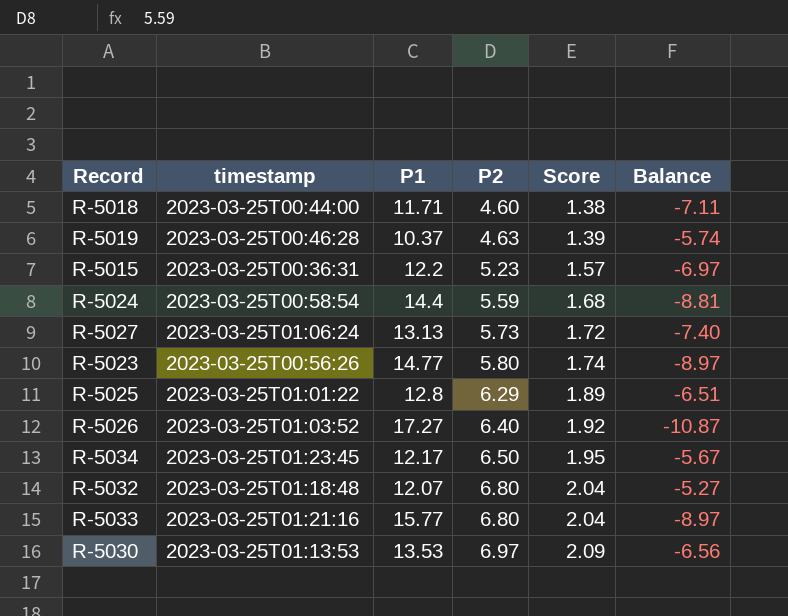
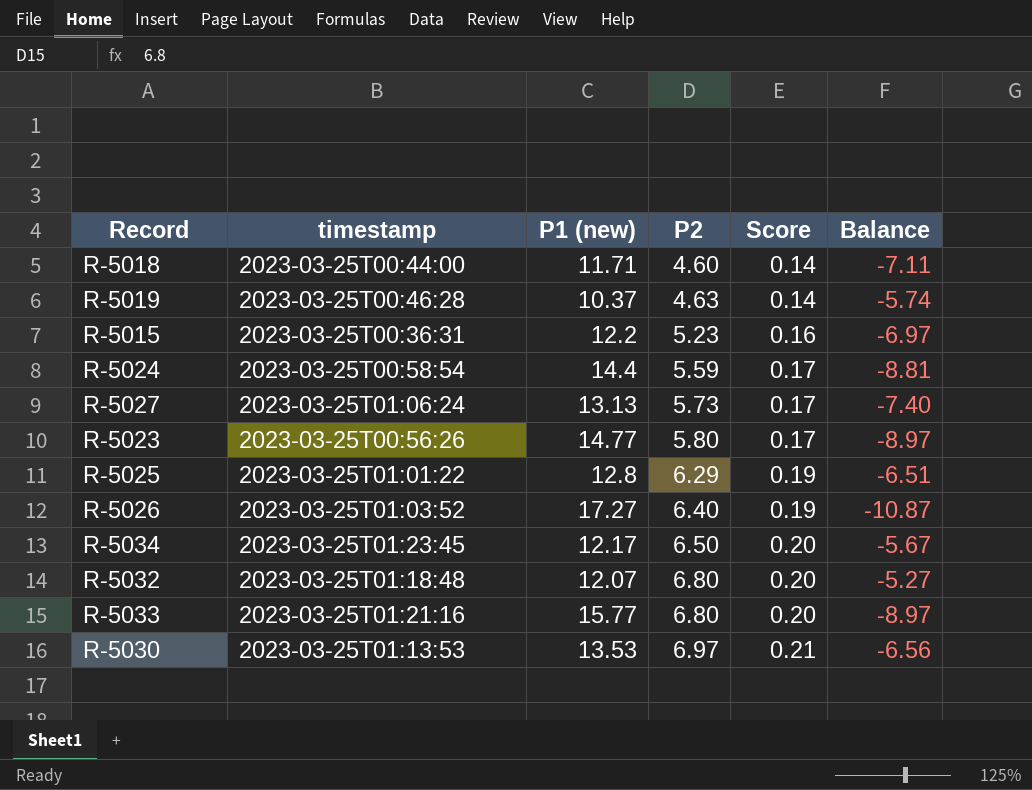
column name: P1 -> P1 (new)
column Score | formula: [P2] * 0.3 -> [P2] * 0.03

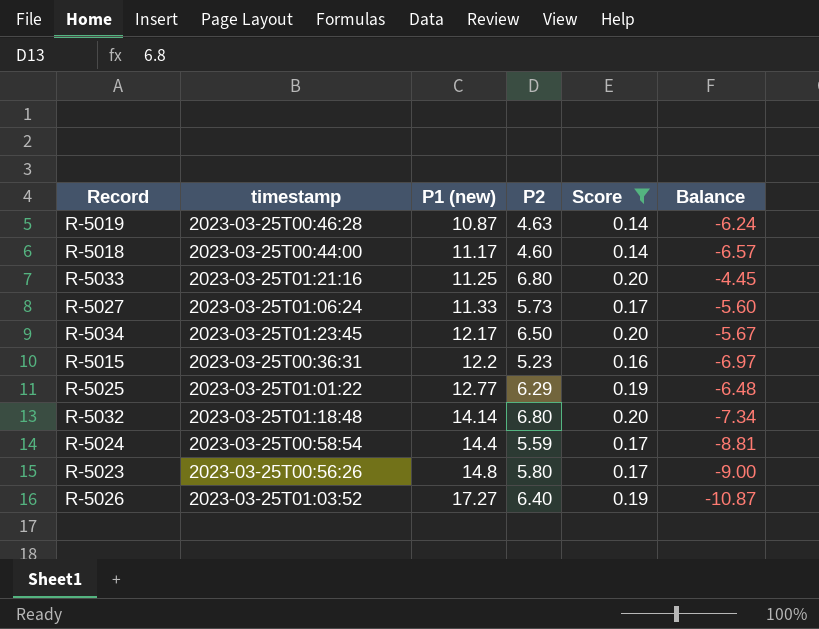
filter: none -> Score != 0.21
row order: P2 ascending -> P1 (new) ascending
R-5019 | P1 (new): 10.37 -> 10.87
R-5019 | Balance: -5.74 -> -6.24
R-5018 | P1 (new): 11.71 -> 11.17
R-5018 | Balance: -7.11 -> -6.57
R-5033 | P1 (new): 15.77 -> 11.25
R-5033 | Balance: -8.97 -> -4.45
R-5027 | P1 (new): 13.13 -> 11.33
R-5027 | Balance: -7.40 -> -5.60
R-5025 | P1 (new): 12.8 -> 12.77
R-5025 | Balance: -6.51 -> -6.48
R-5032 | P1 (new): 12.07 -> 14.14
R-5032 | Balance: -5.27 -> -7.34
R-5023 | P1 (new): 14.77 -> 14.8
R-5023 | Balance: -8.97 -> -9.00

